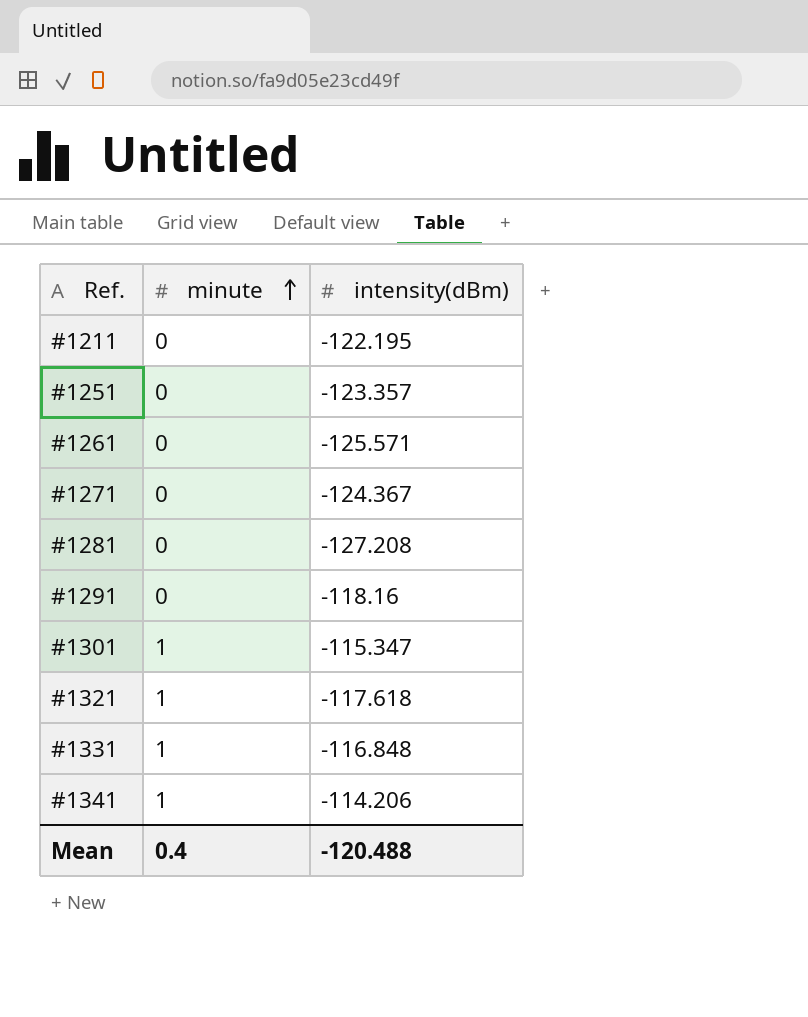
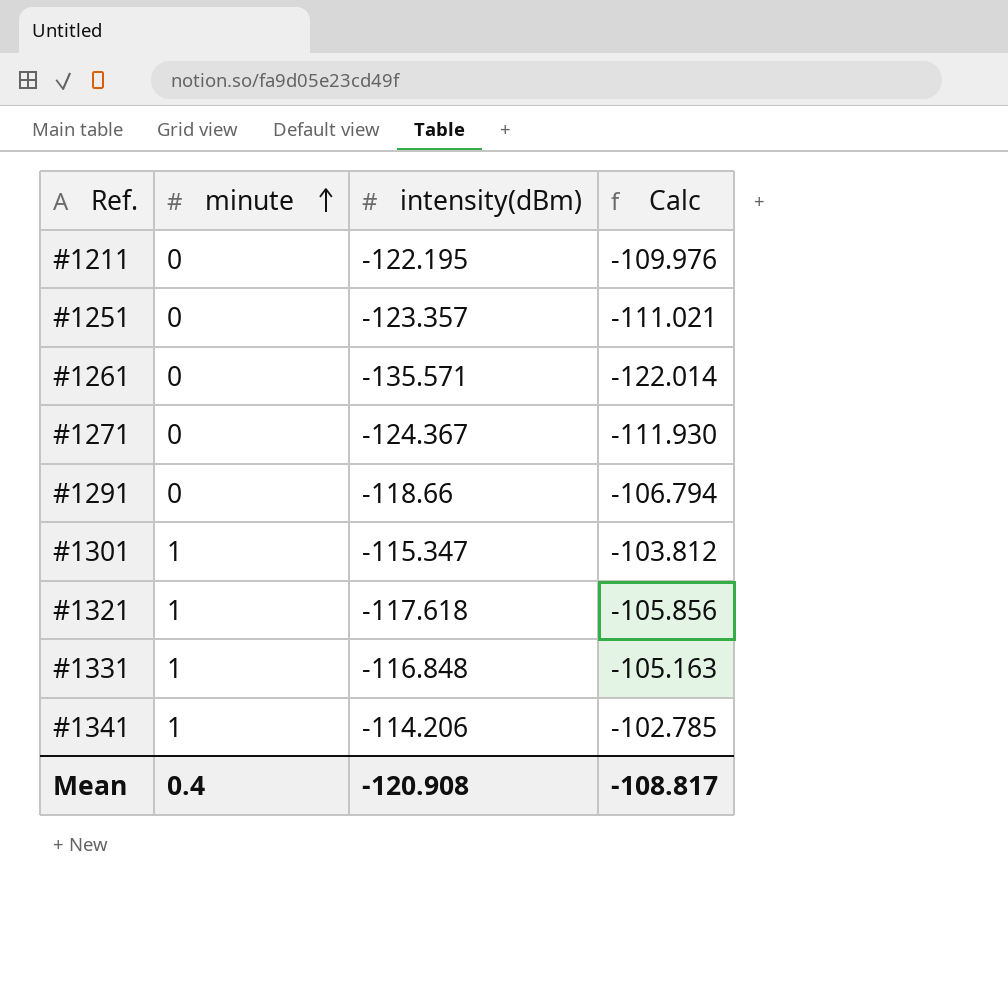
column Calc | formula: none -> [intensity(dBm)] * 0.9
row #1281: 0 | -127.208 -> none
#1261 | intensity(dBm): -125.571 -> -135.571
#1291 | intensity(dBm): -118.16 -> -118.66
Mean | intensity(dBm): -120.488 -> -120.908

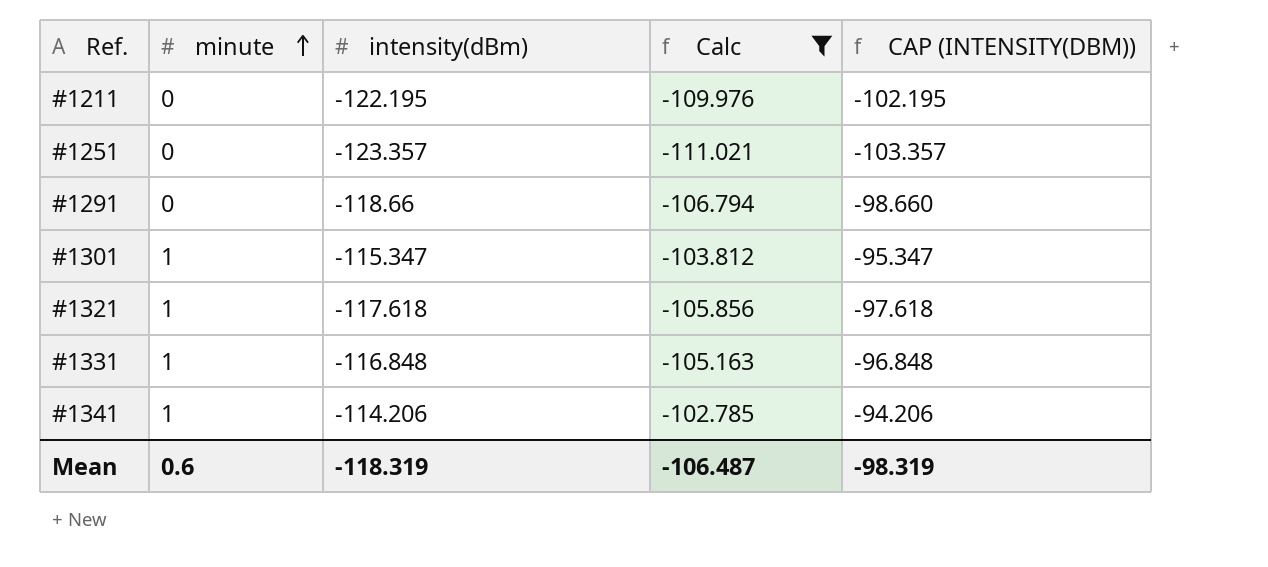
filter: none -> Calc >= -111.021
column CAP (INTENSITY(DBM)) | formula: none -> [intensity(dBm)] + 20
Mean | minute: 0.4 -> 0.6
Mean | intensity(dBm): -120.908 -> -118.319
Mean | Calc: -108.817 -> -106.487

